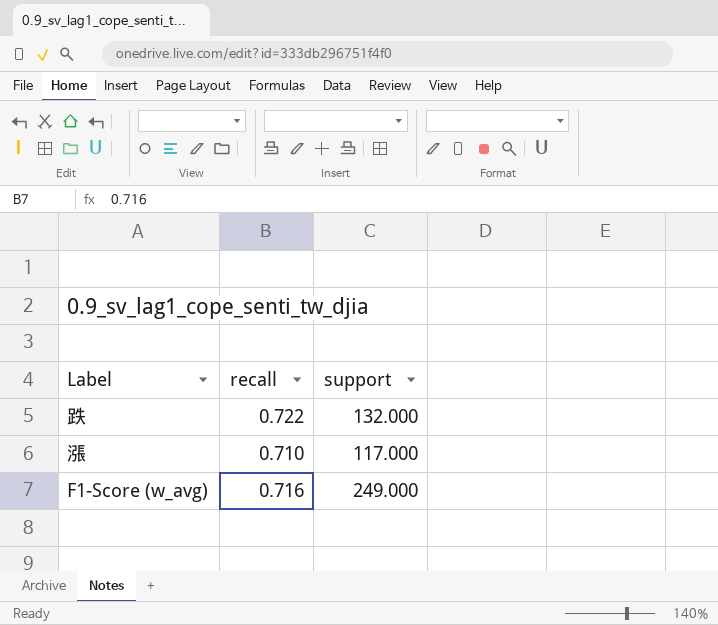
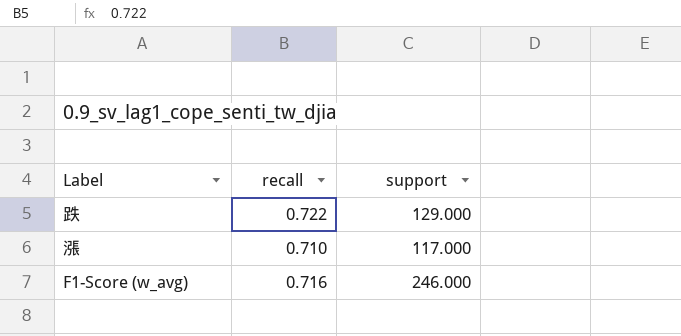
跌 | support: 132.000 -> 129.000
F1-Score (w_avg) | support: 249.000 -> 246.000

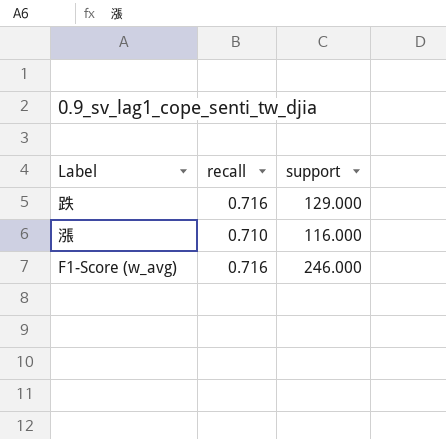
跌 | recall: 0.722 -> 0.716
漲 | support: 117.000 -> 116.000

